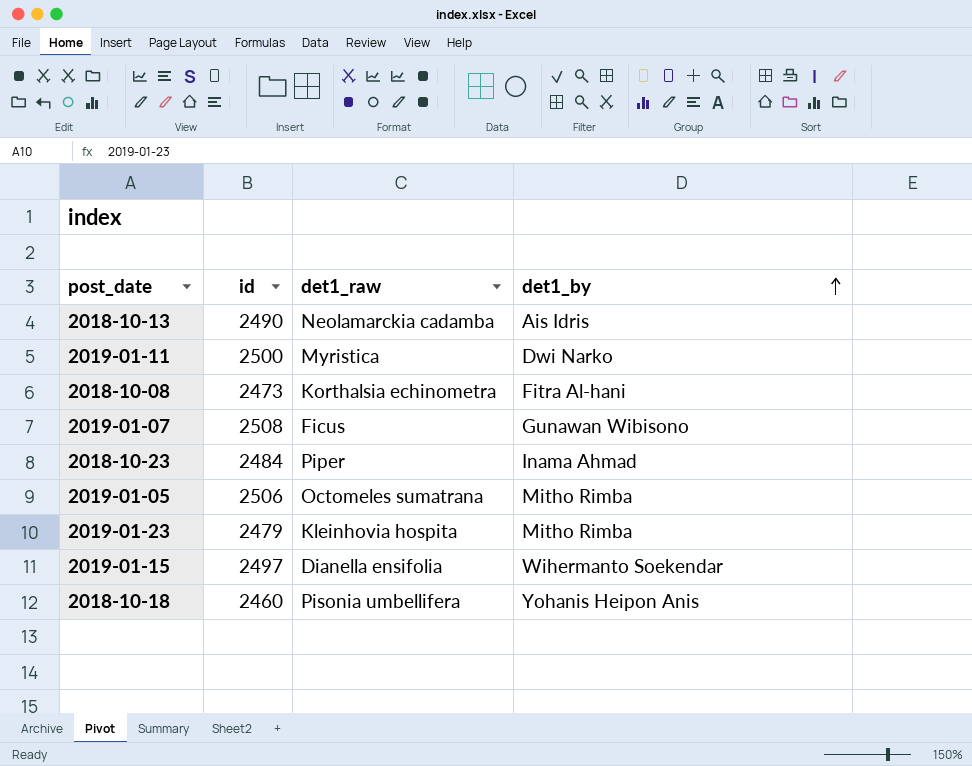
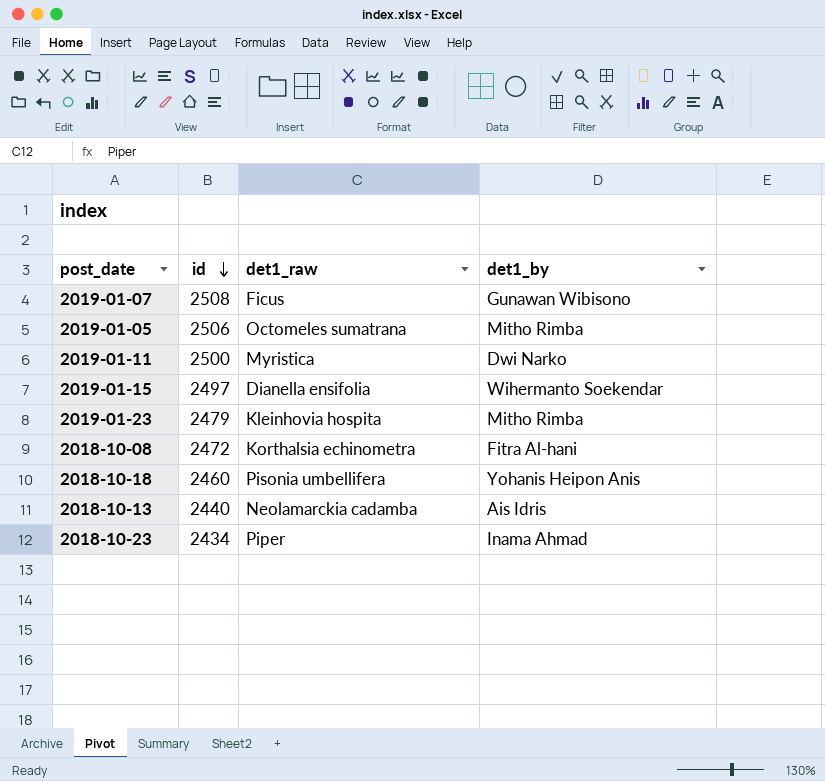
row order: det1_by ascending -> id descending
2018-10-08 | id: 2473 -> 2472
2018-10-13 | id: 2490 -> 2440
2018-10-23 | id: 2484 -> 2434

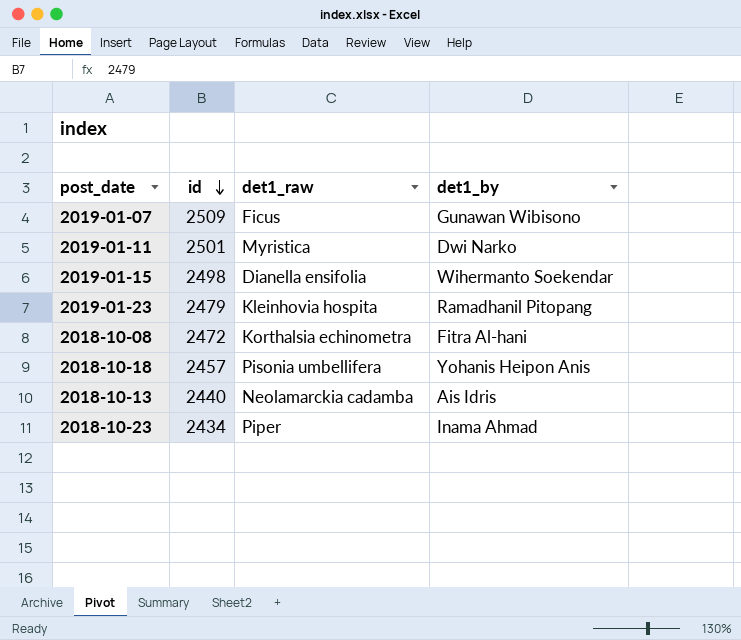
row 2019-01-05: 2506 | Octomeles sumatrana | Mitho Rimba -> none
2019-01-07 | id: 2508 -> 2509
2019-01-11 | id: 2500 -> 2501
2019-01-15 | id: 2497 -> 2498
2019-01-23 | det1_by: Mitho Rimba -> Ramadhanil Pitopang
2018-10-18 | id: 2460 -> 2457

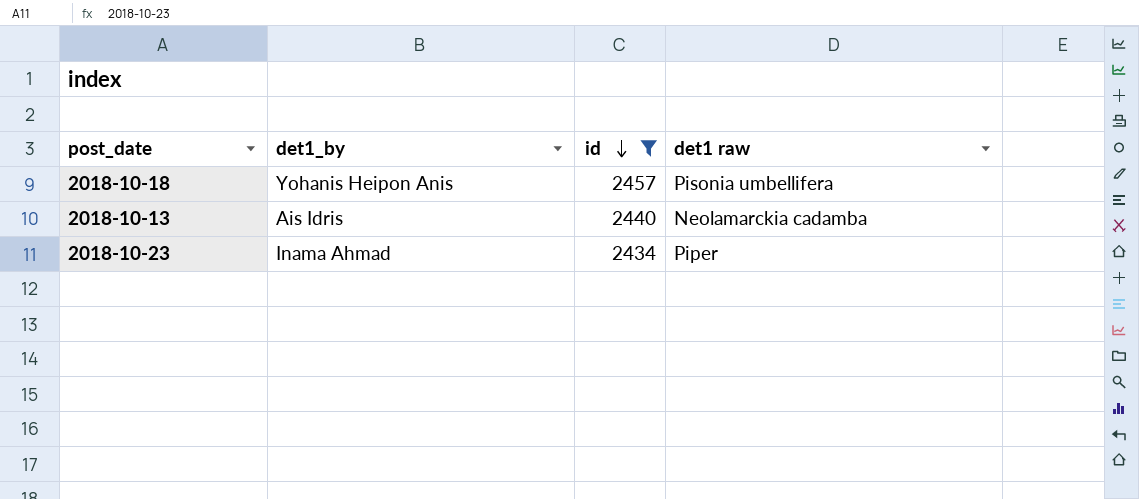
filter: none -> id <= 2457
column det1_by | position: 4 -> 2
column name: det1_raw -> det1 raw

